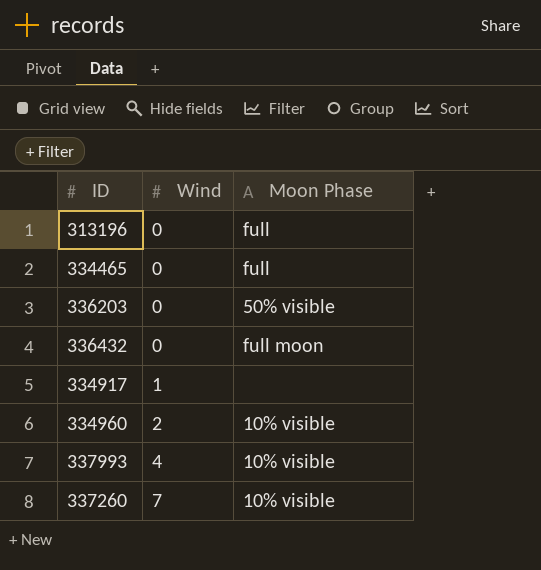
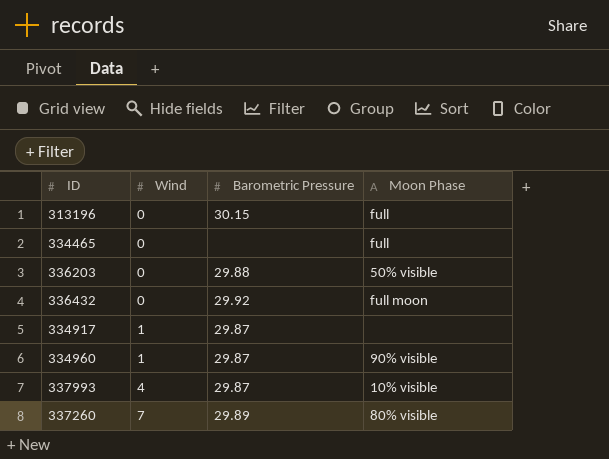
column Barometric Pressure | position: none -> 3
334960 | Wind: 2 -> 1
334960 | Moon Phase: 10% visible -> 90% visible
337260 | Moon Phase: 10% visible -> 80% visible

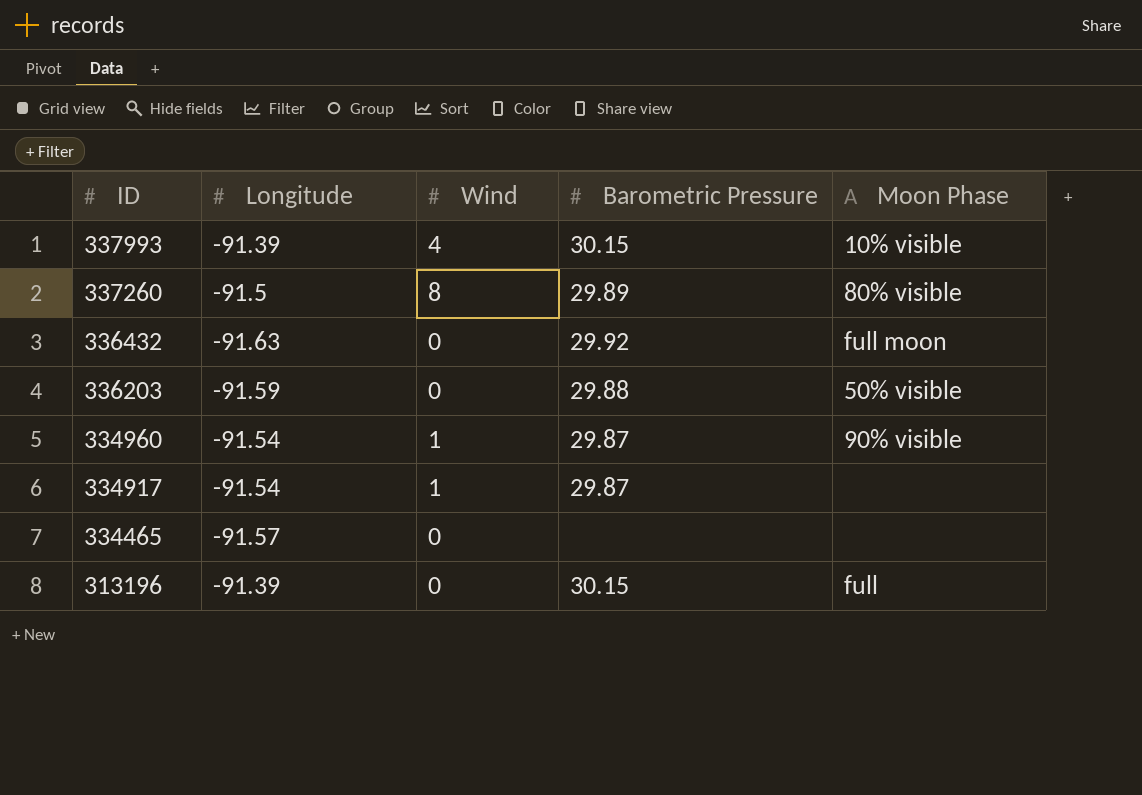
row order: Wind ascending -> ID descending
column Longitude | position: none -> 2
337993 | Barometric Pressure: 29.87 -> 30.15
337260 | Wind: 7 -> 8
334465 | Moon Phase: full -> none

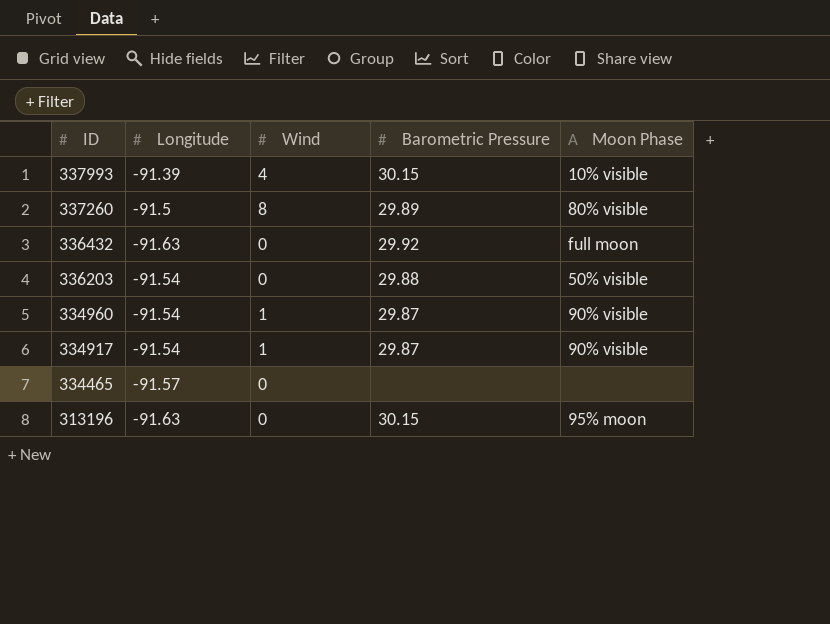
336203 | Longitude: -91.59 -> -91.54
334917 | Moon Phase: none -> 90% visible
313196 | Longitude: -91.39 -> -91.63
313196 | Moon Phase: full -> 95% moon

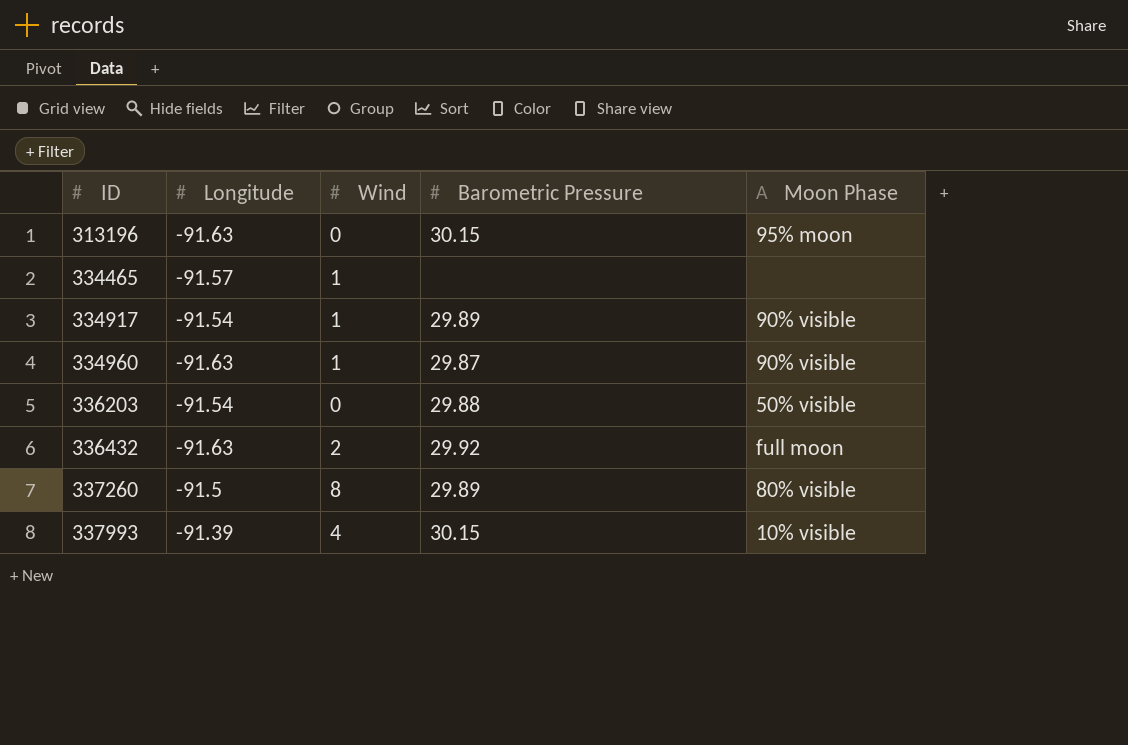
row order: ID descending -> ID ascending
334465 | Wind: 0 -> 1
334917 | Barometric Pressure: 29.87 -> 29.89
334960 | Longitude: -91.54 -> -91.63
336432 | Wind: 0 -> 2

